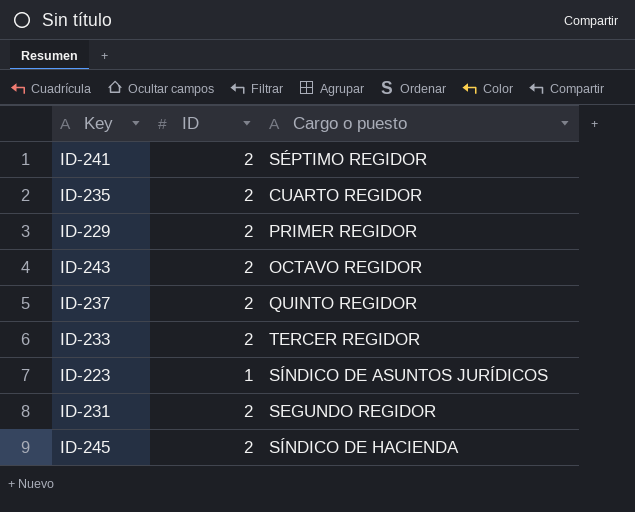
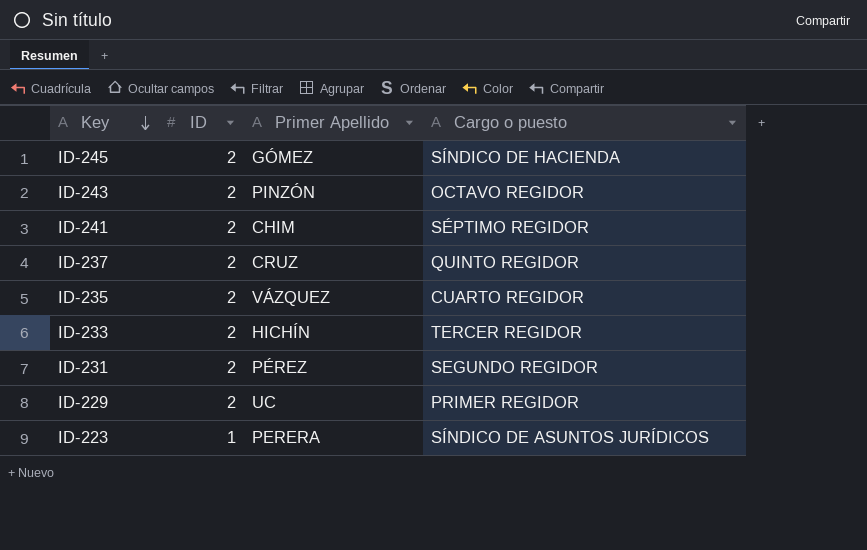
row order: none -> Key descending
column Primer Apellido | position: none -> 3

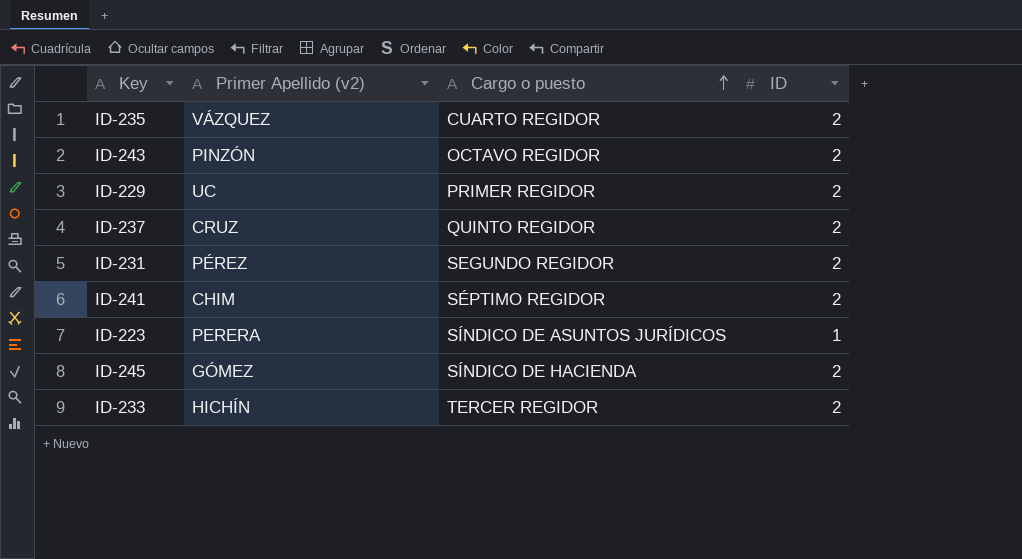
row order: Key descending -> Cargo o puesto ascending
column name: Primer Apellido -> Primer Apellido (v2)
column ID | position: 2 -> 4

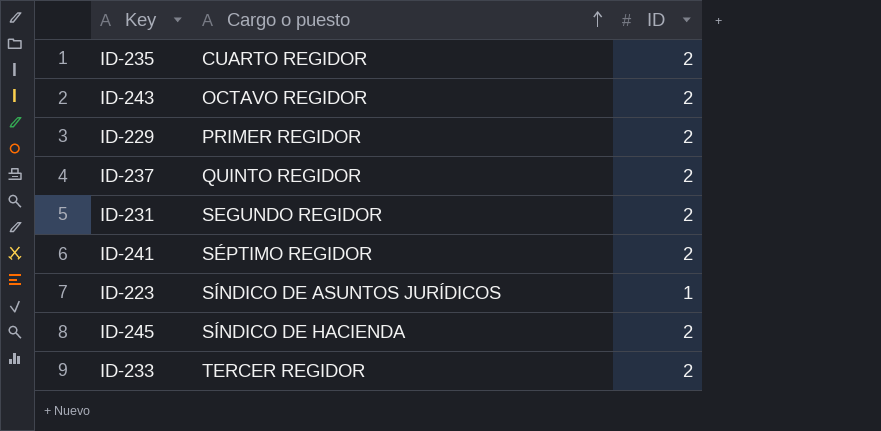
column Primer Apellido (v2) | position: 2 -> none

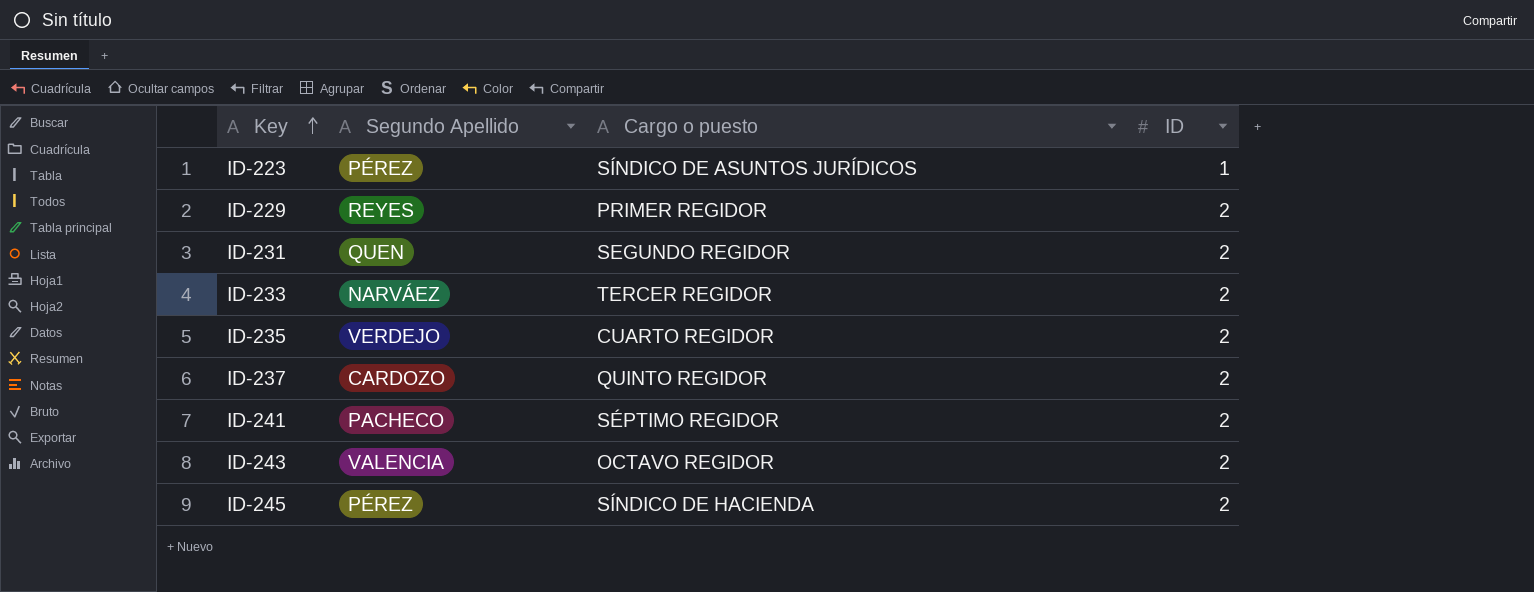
row order: Cargo o puesto ascending -> Key ascending
column Segundo Apellido | position: none -> 2

